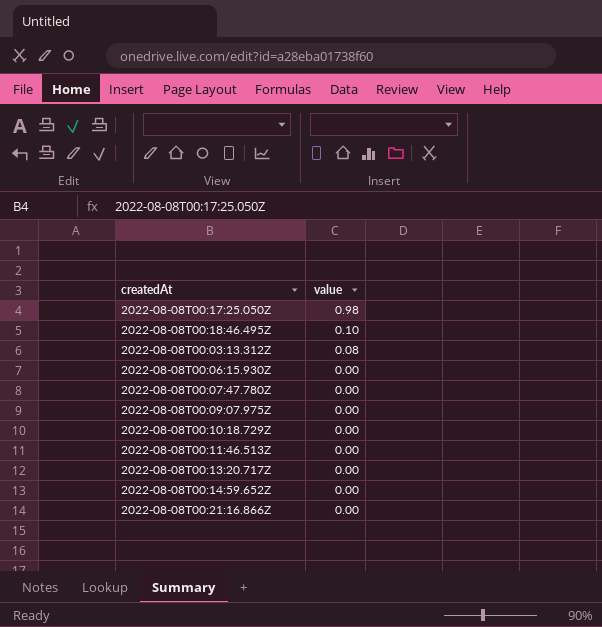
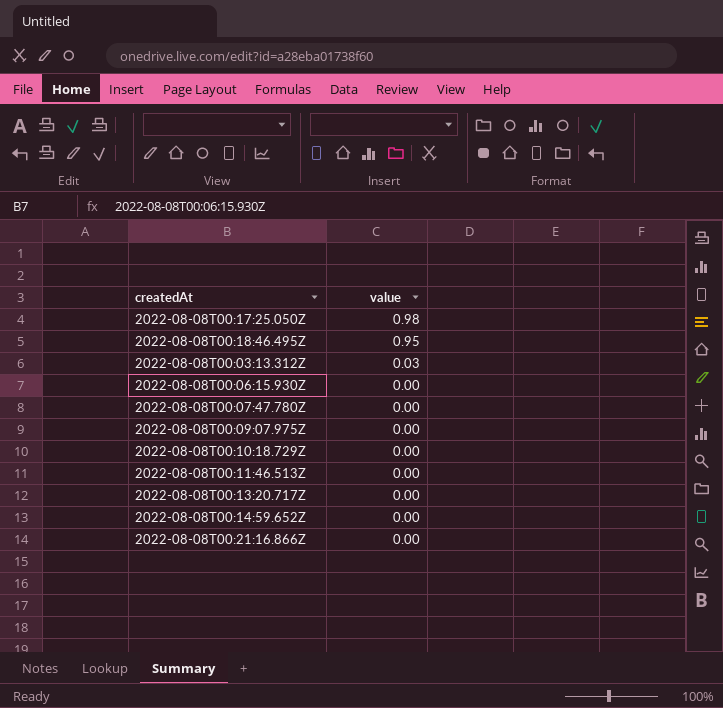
2022-08-08T00:18:46.495Z | value: 0.10 -> 0.95
2022-08-08T00:03:13.312Z | value: 0.08 -> 0.03

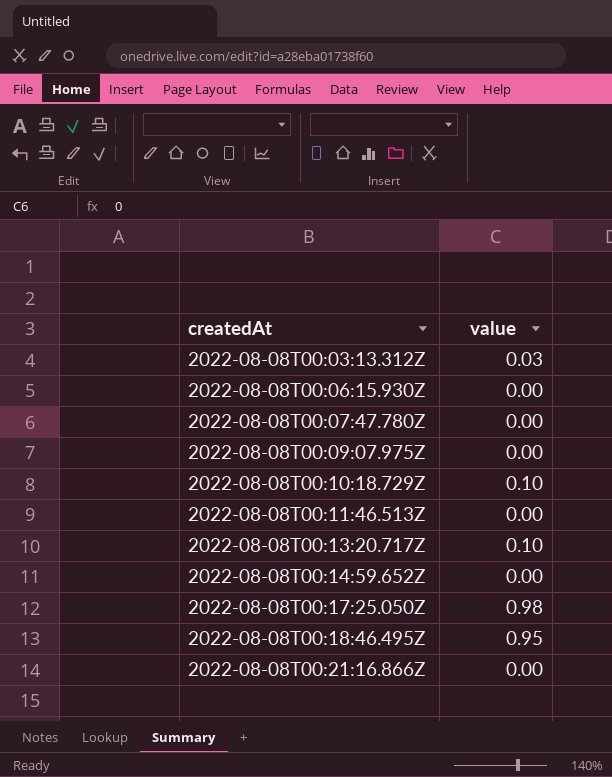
row order: value descending -> createdAt ascending
2022-08-08T00:10:18.729Z | value: 0.00 -> 0.10
2022-08-08T00:13:20.717Z | value: 0.00 -> 0.10

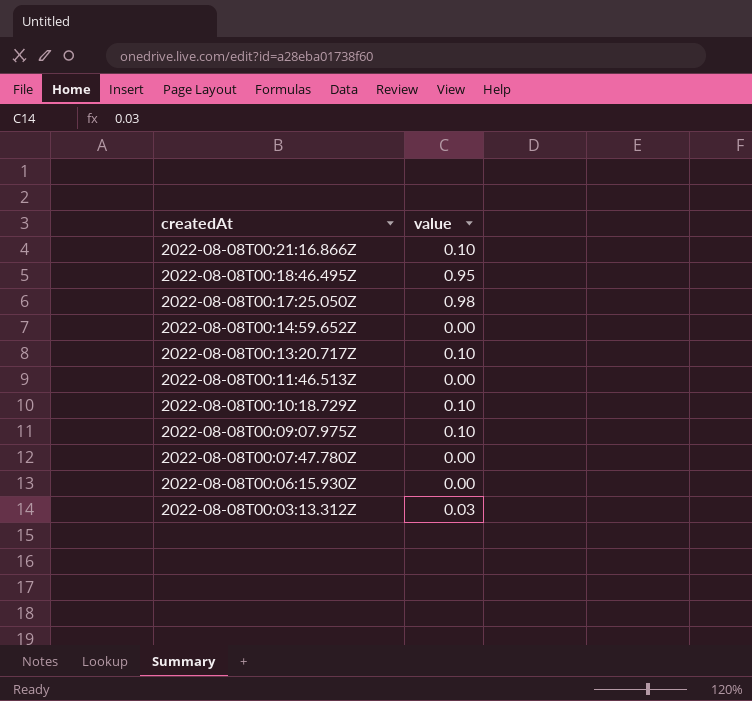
row order: createdAt ascending -> createdAt descending
2022-08-08T00:21:16.866Z | value: 0.00 -> 0.10
2022-08-08T00:09:07.975Z | value: 0.00 -> 0.10

